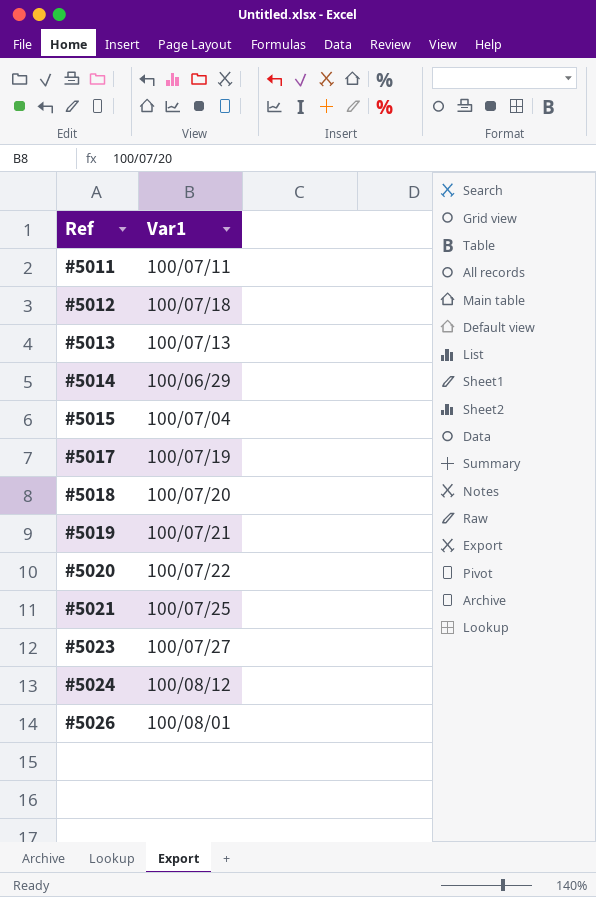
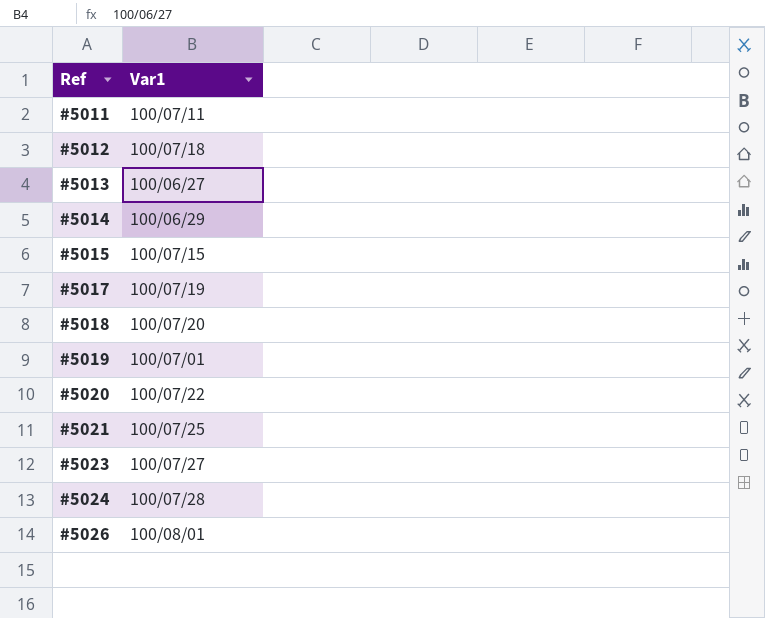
#5013 | Var1: 100/07/13 -> 100/06/27
#5015 | Var1: 100/07/04 -> 100/07/15
#5019 | Var1: 100/07/21 -> 100/07/01
#5024 | Var1: 100/08/12 -> 100/07/28

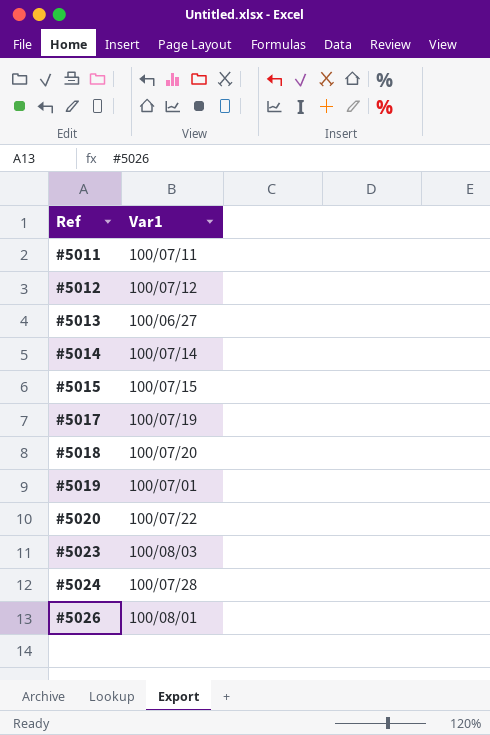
row #5021: 100/07/25 -> none
#5012 | Var1: 100/07/18 -> 100/07/12
#5014 | Var1: 100/06/29 -> 100/07/14
#5023 | Var1: 100/07/27 -> 100/08/03

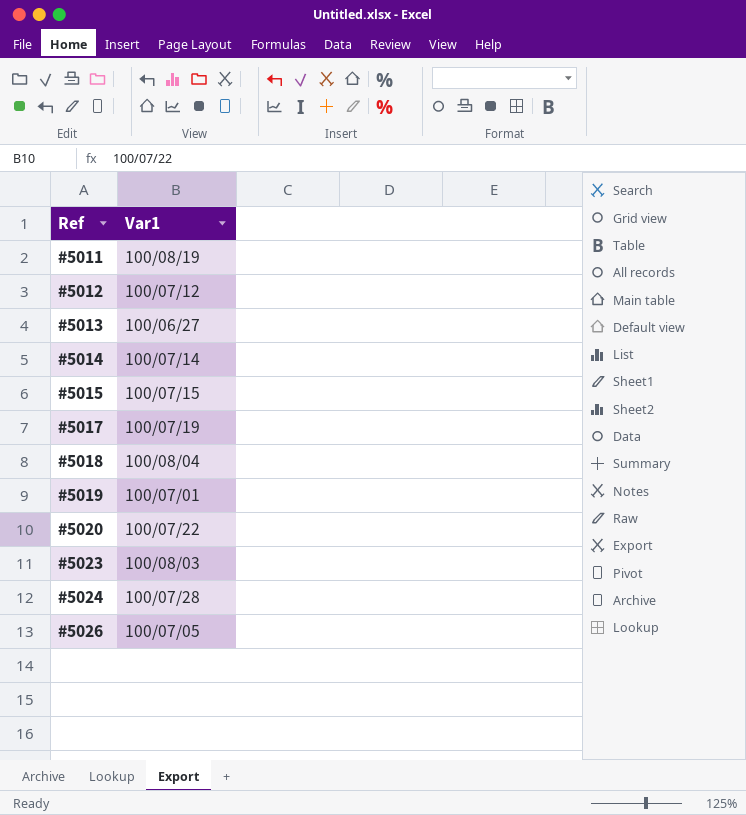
#5011 | Var1: 100/07/11 -> 100/08/19
#5018 | Var1: 100/07/20 -> 100/08/04
#5026 | Var1: 100/08/01 -> 100/07/05

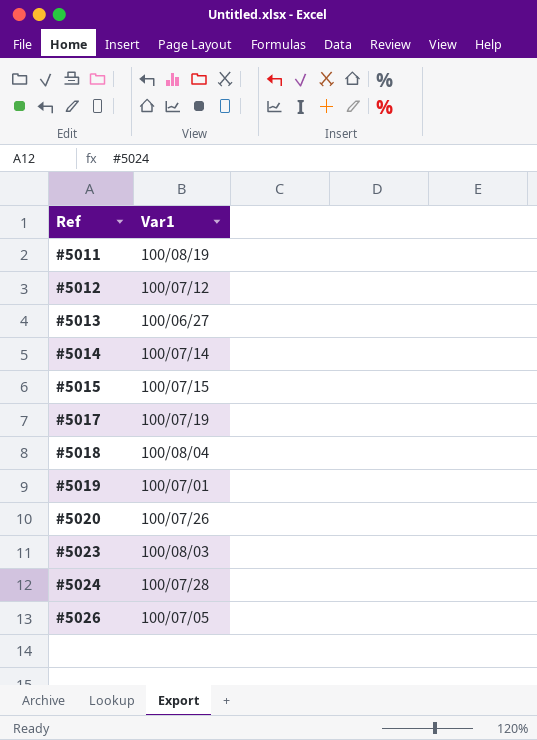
#5020 | Var1: 100/07/22 -> 100/07/26

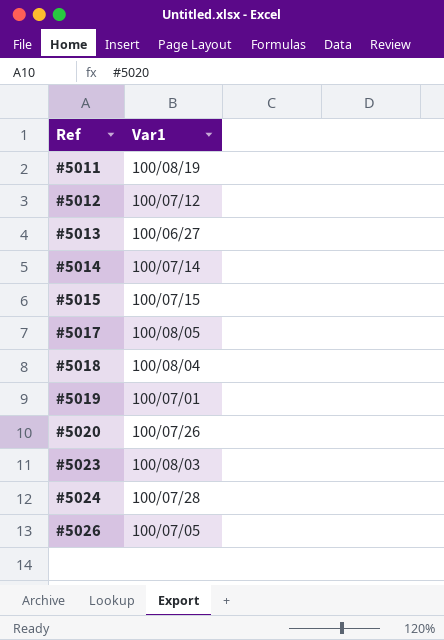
#5017 | Var1: 100/07/19 -> 100/08/05

